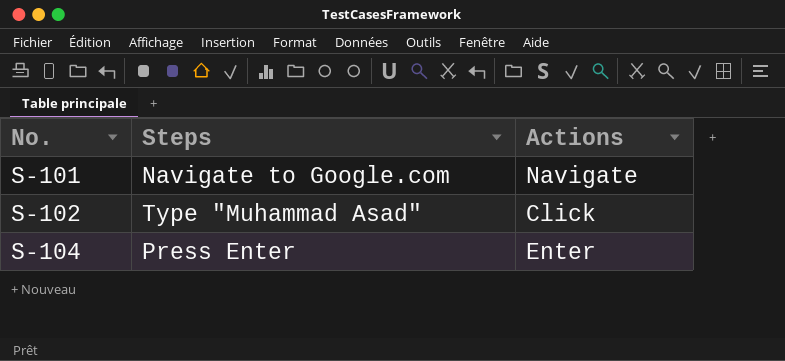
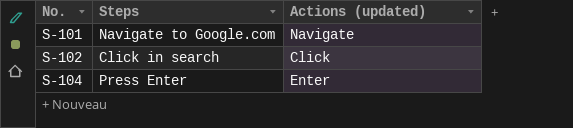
column name: Actions -> Actions (updated)
S-102 | Steps: Type "Muhammad Asad" -> Click in search

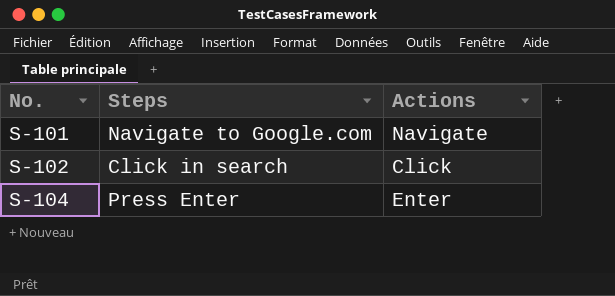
column name: Actions (updated) -> Actions

